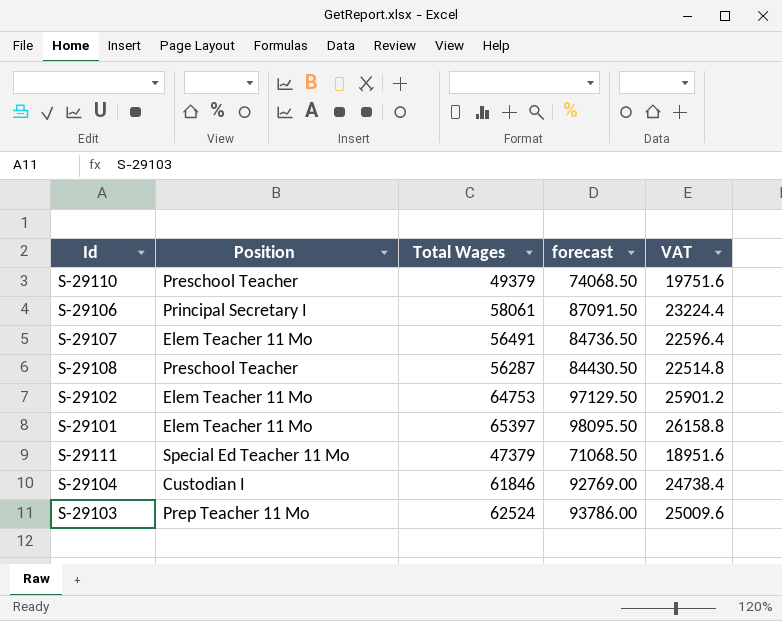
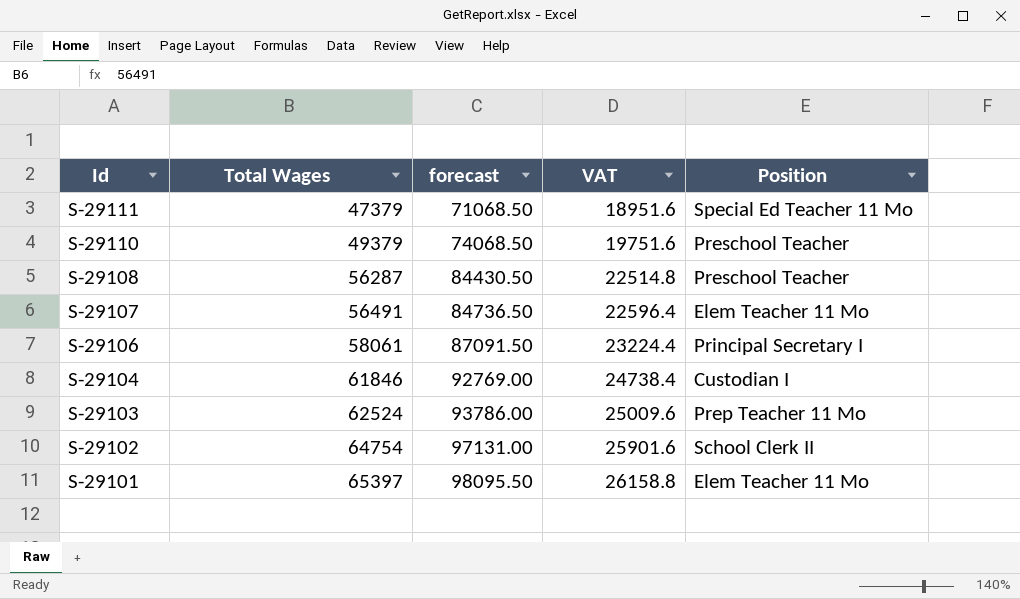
row order: none -> Id descending
column Position | position: 2 -> 5
S-29102 | Total Wages: 64753 -> 64754
S-29102 | forecast: 97129.50 -> 97131.00
S-29102 | VAT: 25901.2 -> 25901.6
S-29102 | Position: Elem Teacher 11 Mo -> School Clerk II

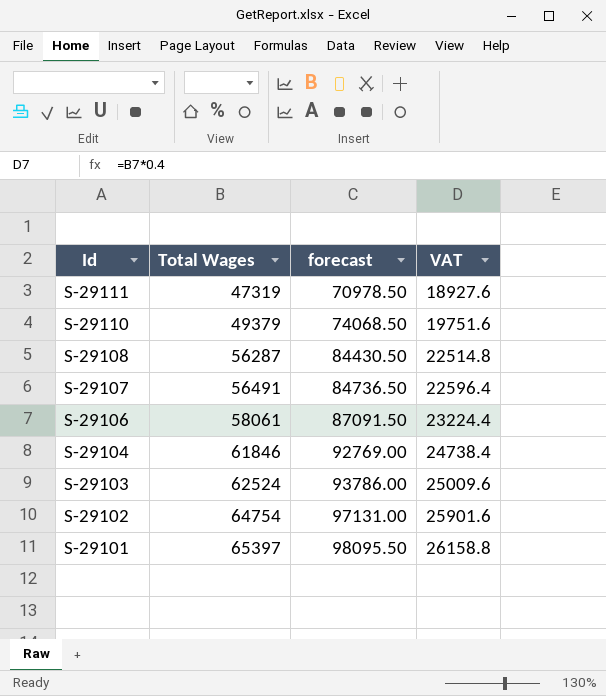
column Position | position: 5 -> none
S-29111 | Total Wages: 47379 -> 47319
S-29111 | forecast: 71068.50 -> 70978.50
S-29111 | VAT: 18951.6 -> 18927.6

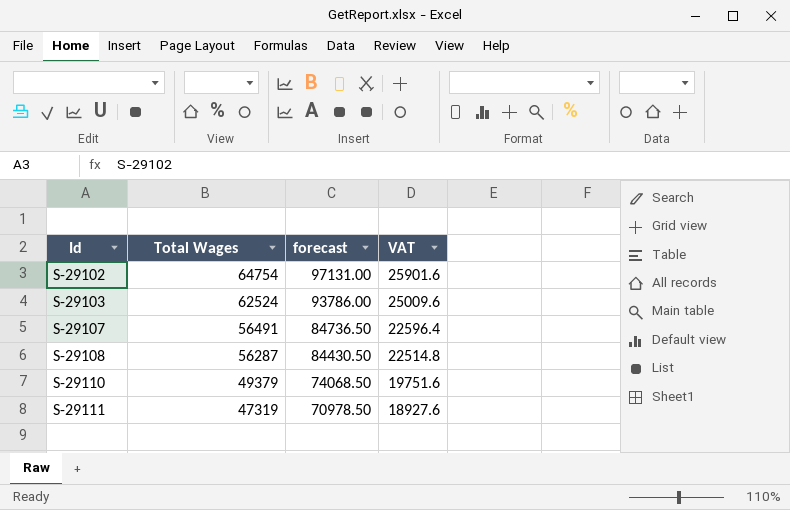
row order: Id descending -> Id ascending
row S-29106: 58061 | 87091.50 | 23224.4 -> none
row S-29104: 61846 | 92769.00 | 24738.4 -> none
row S-29101: 65397 | 98095.50 | 26158.8 -> none

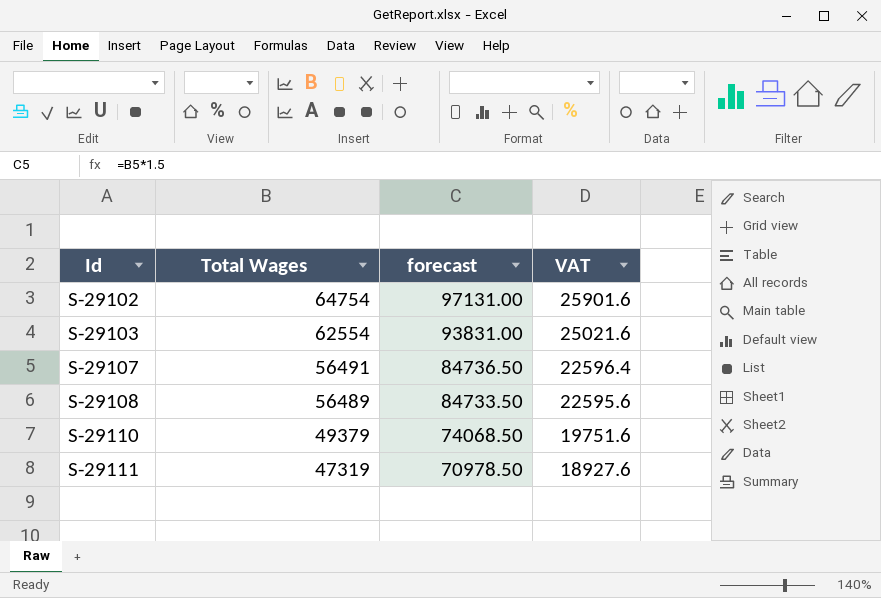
S-29103 | Total Wages: 62524 -> 62554
S-29103 | forecast: 93786.00 -> 93831.00
S-29103 | VAT: 25009.6 -> 25021.6
S-29108 | Total Wages: 56287 -> 56489
S-29108 | forecast: 84430.50 -> 84733.50
S-29108 | VAT: 22514.8 -> 22595.6

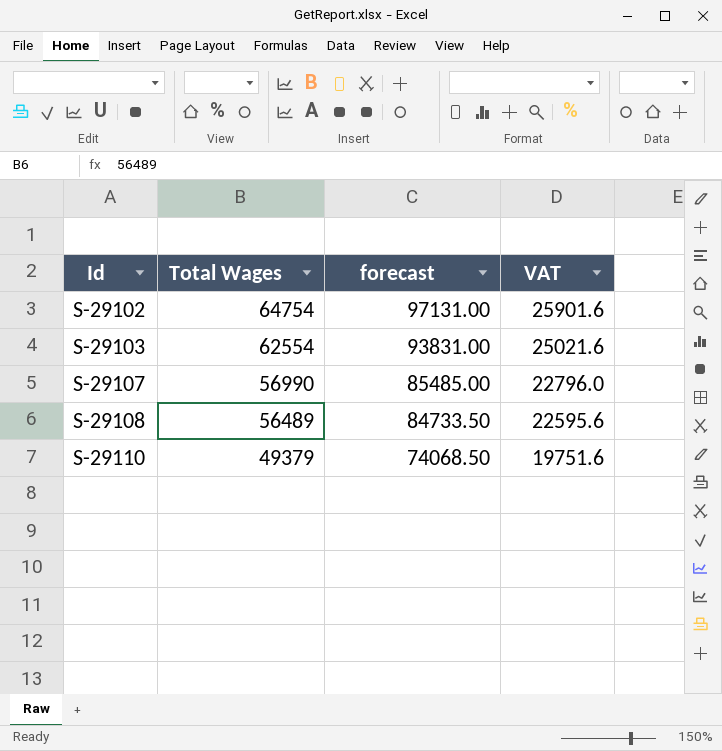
row S-29111: 47319 | 70978.50 | 18927.6 -> none
S-29107 | Total Wages: 56491 -> 56990
S-29107 | forecast: 84736.50 -> 85485.00
S-29107 | VAT: 22596.4 -> 22796.0

